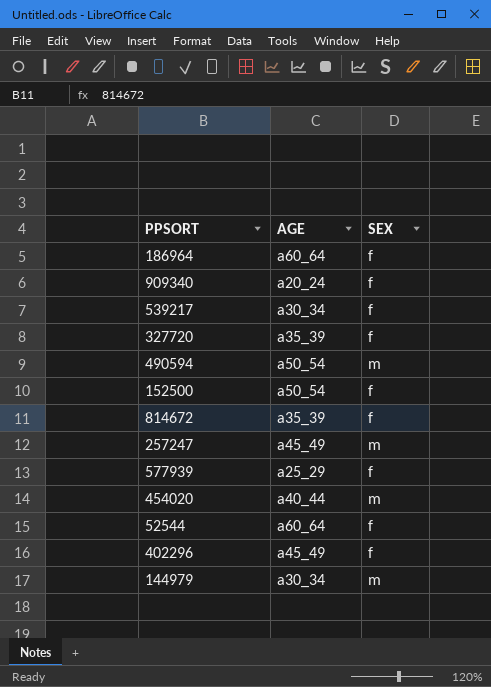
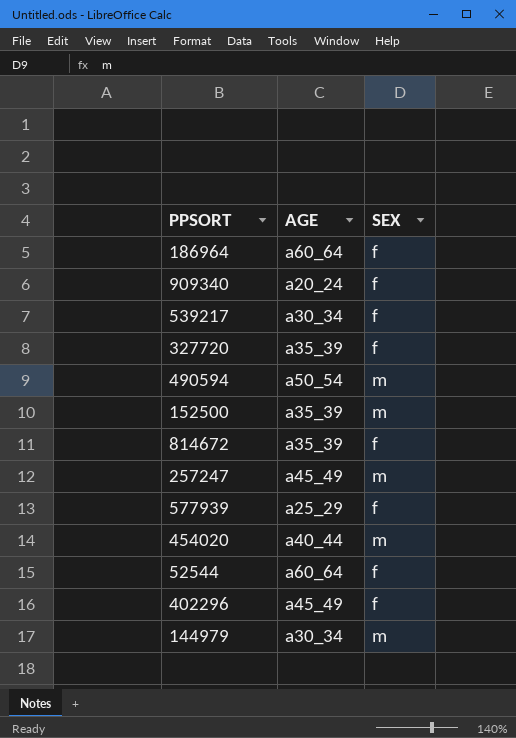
152500 | AGE: a50_54 -> a35_39
152500 | SEX: f -> m

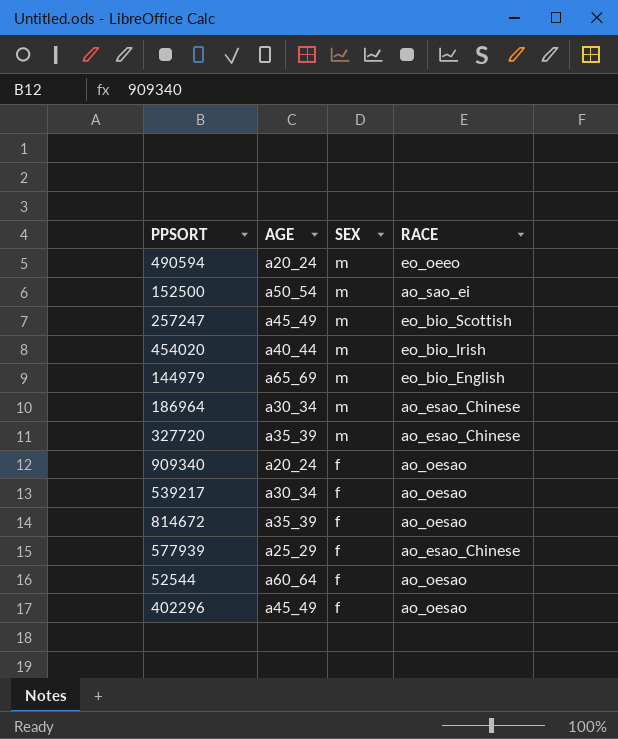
row order: none -> SEX descending
column RACE | position: none -> 4
490594 | AGE: a50_54 -> a20_24
152500 | AGE: a35_39 -> a50_54
144979 | AGE: a30_34 -> a65_69
186964 | AGE: a60_64 -> a30_34
186964 | SEX: f -> m
327720 | SEX: f -> m

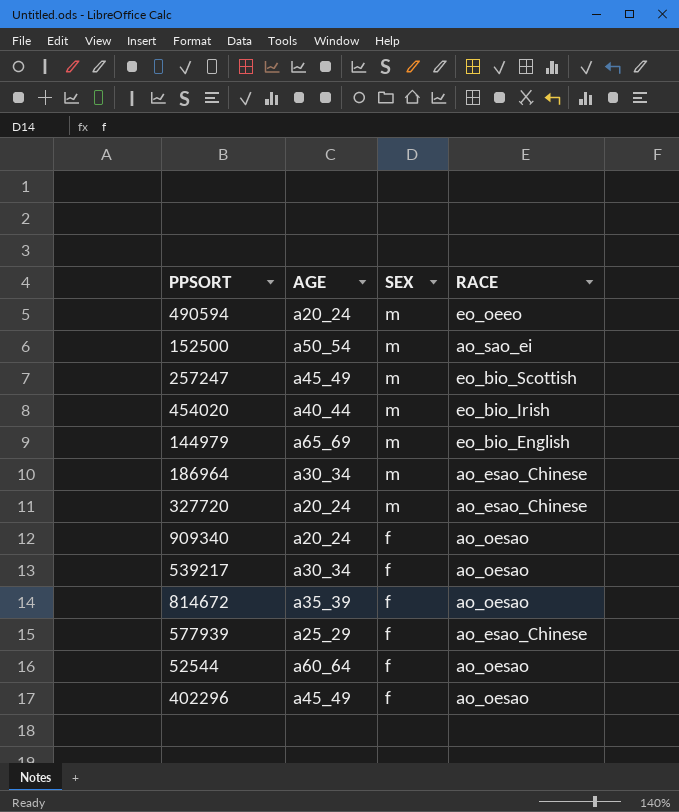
327720 | AGE: a35_39 -> a20_24

